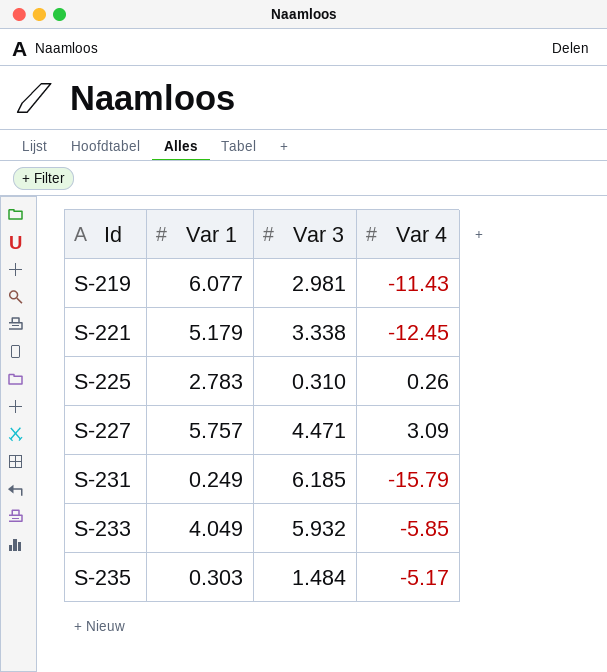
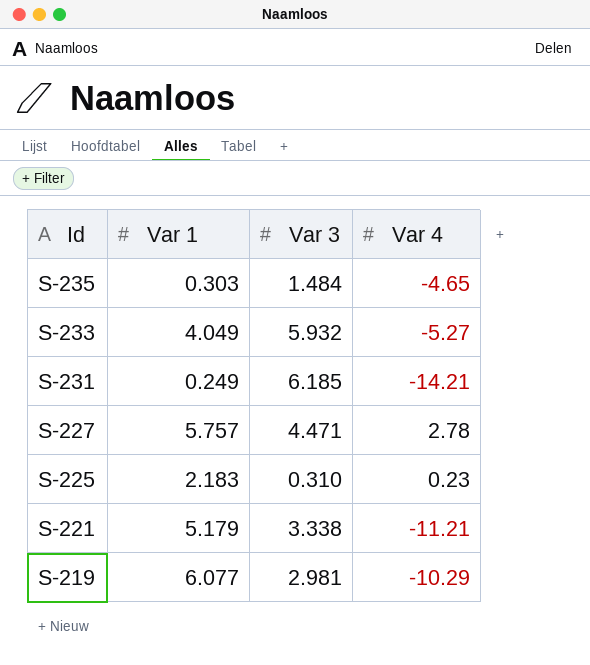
row order: Id ascending -> Id descending
S-235 | Var 4: -5.17 -> -4.65
S-233 | Var 4: -5.85 -> -5.27
S-231 | Var 4: -15.79 -> -14.21
S-227 | Var 4: 3.09 -> 2.78
S-225 | Var 1: 2.783 -> 2.183
S-225 | Var 4: 0.26 -> 0.23
S-221 | Var 4: -12.45 -> -11.21
S-219 | Var 4: -11.43 -> -10.29

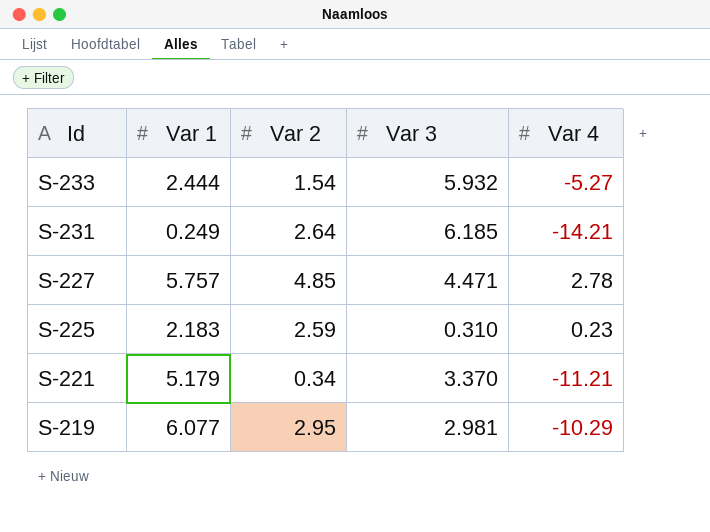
column Var 2 | position: none -> 3
row S-235: 0.303 | 1.484 | -4.65 -> none
S-233 | Var 1: 4.049 -> 2.444
S-221 | Var 3: 3.338 -> 3.370

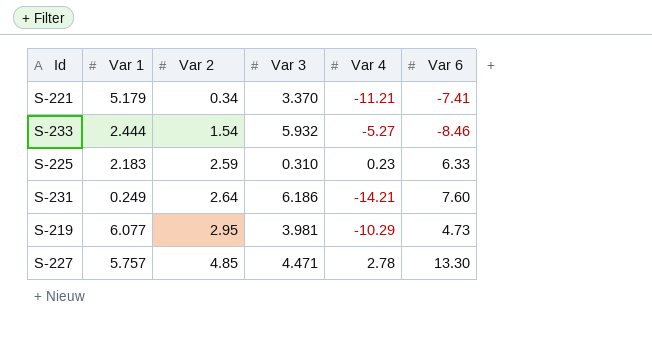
row order: Id descending -> Var 2 ascending
column Var 6 | position: none -> 6
S-231 | Var 3: 6.185 -> 6.186
S-219 | Var 3: 2.981 -> 3.981

